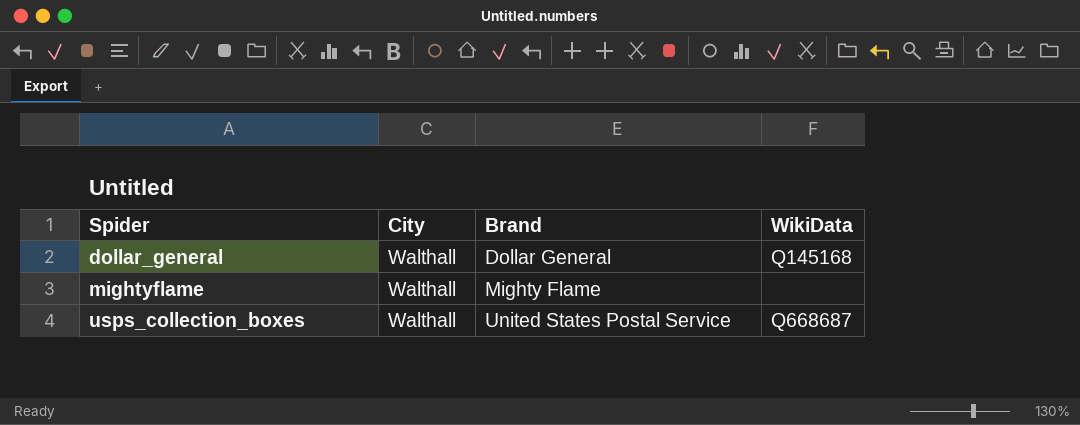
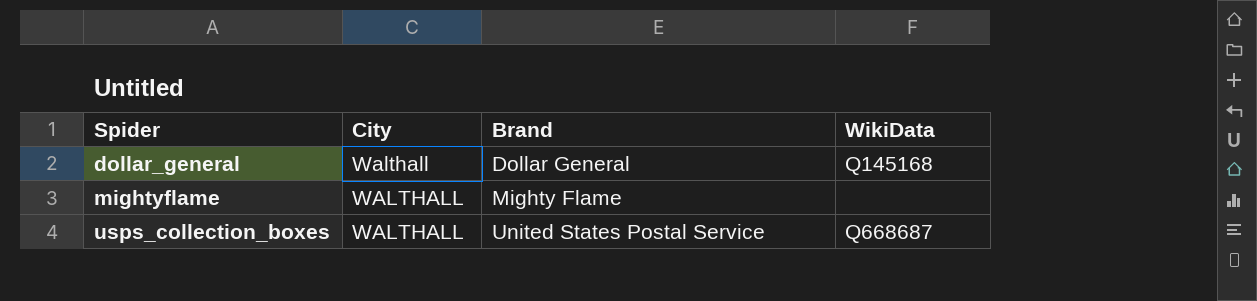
mightyflame | City: Walthall -> WALTHALL
usps_collection_boxes | City: Walthall -> WALTHALL

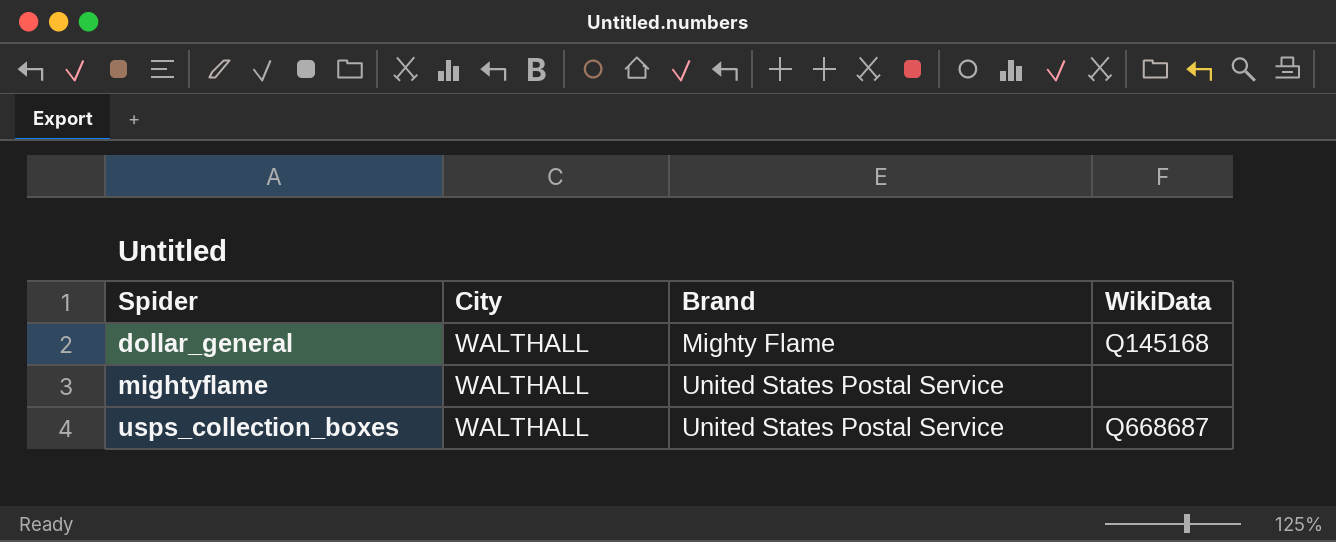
dollar_general | City: Walthall -> WALTHALL
dollar_general | Brand: Dollar General -> Mighty Flame
mightyflame | Brand: Mighty Flame -> United States Postal Service

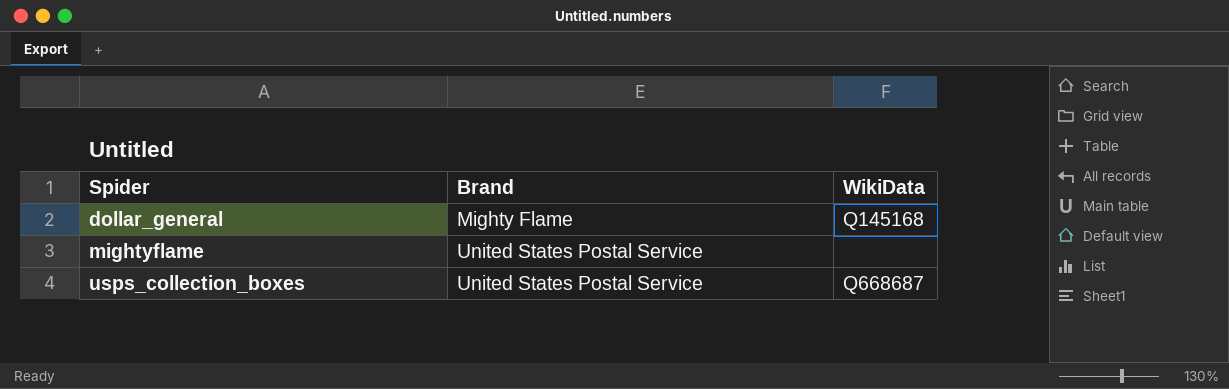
column City | position: 2 -> none

